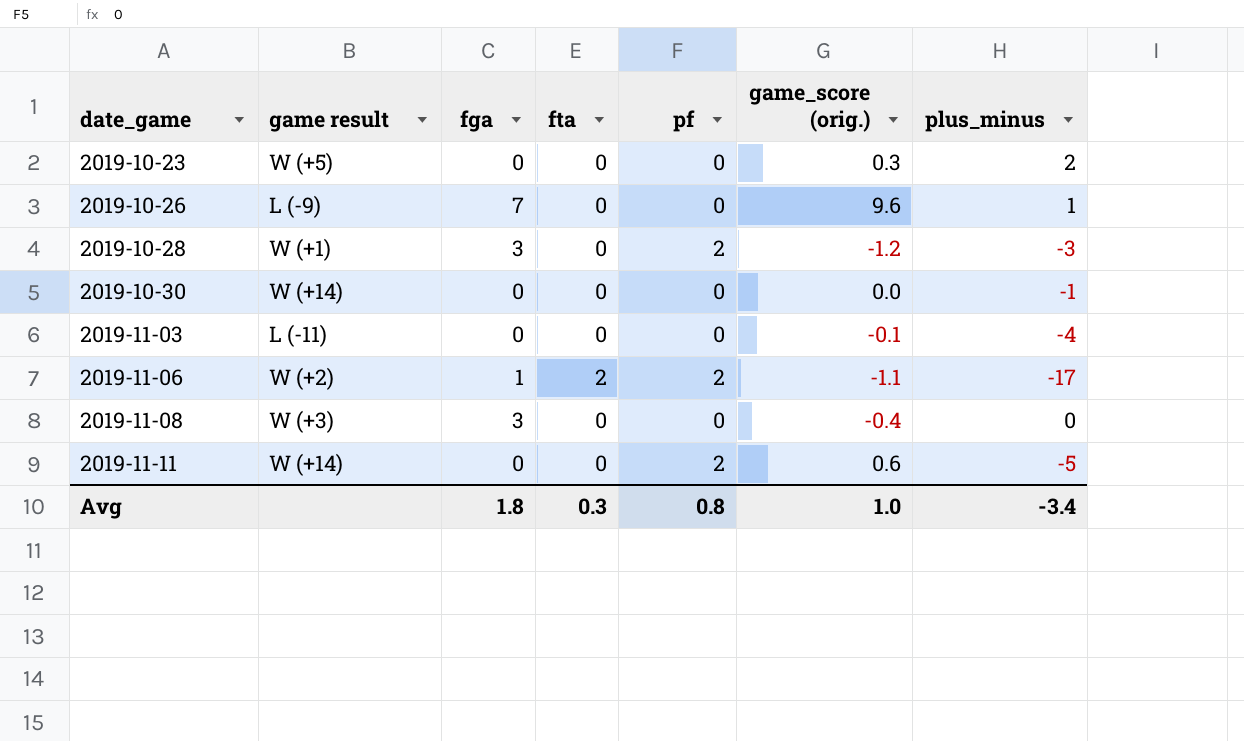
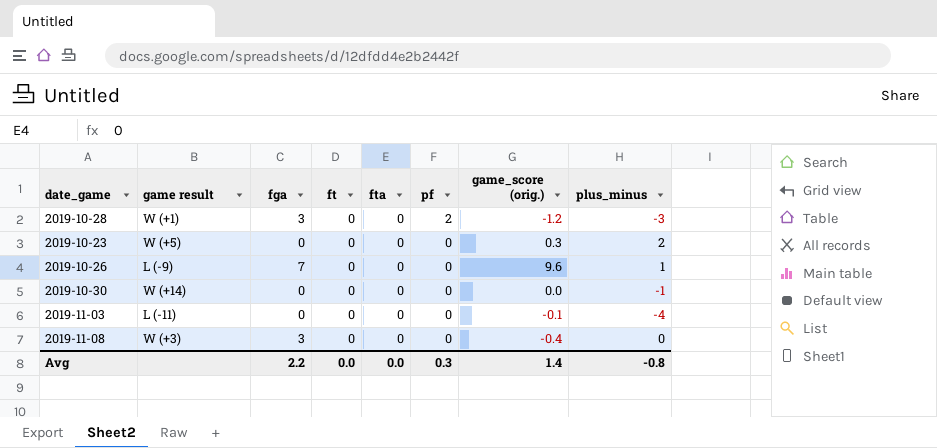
row order: date_game ascending -> pf descending
column ft | position: none -> 4
row 2019-11-06: W (+2) | 1 | 2 | 2 | -1.1 | -17 -> none
row 2019-11-11: W (+14) | 0 | 0 | 2 | 0.6 | -5 -> none
Avg | fga: 1.8 -> 2.2
Avg | fta: 0.3 -> 0.0
Avg | pf: 0.8 -> 0.3
Avg | game_score (orig.): 1.0 -> 1.4
Avg | plus_minus: -3.4 -> -0.8

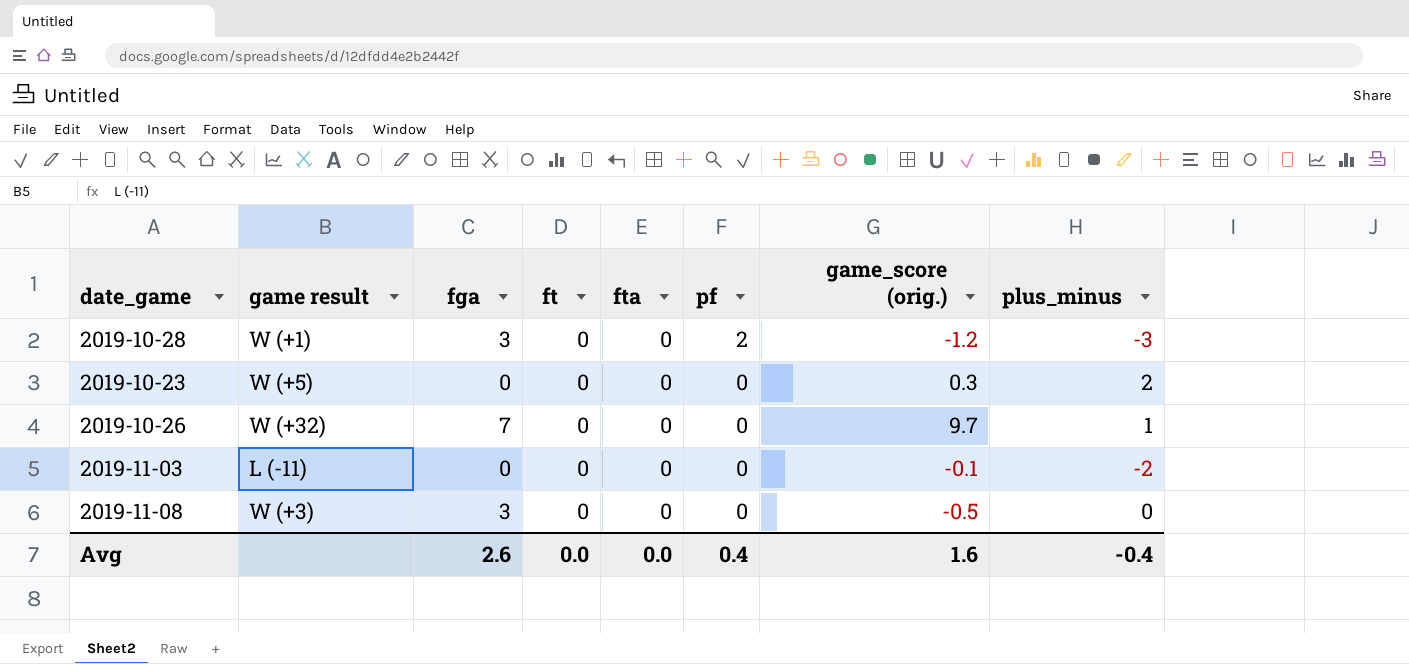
row 2019-10-30: W (+14) | 0 | 0 | 0 | 0 | 0.0 | -1 -> none
2019-10-26 | game result: L (-9) -> W (+32)
2019-10-26 | game_score (orig.): 9.6 -> 9.7
2019-11-03 | plus_minus: -4 -> -2
2019-11-08 | game_score (orig.): -0.4 -> -0.5
Avg | fga: 2.2 -> 2.6
Avg | pf: 0.3 -> 0.4
Avg | game_score (orig.): 1.4 -> 1.6
Avg | plus_minus: -0.8 -> -0.4

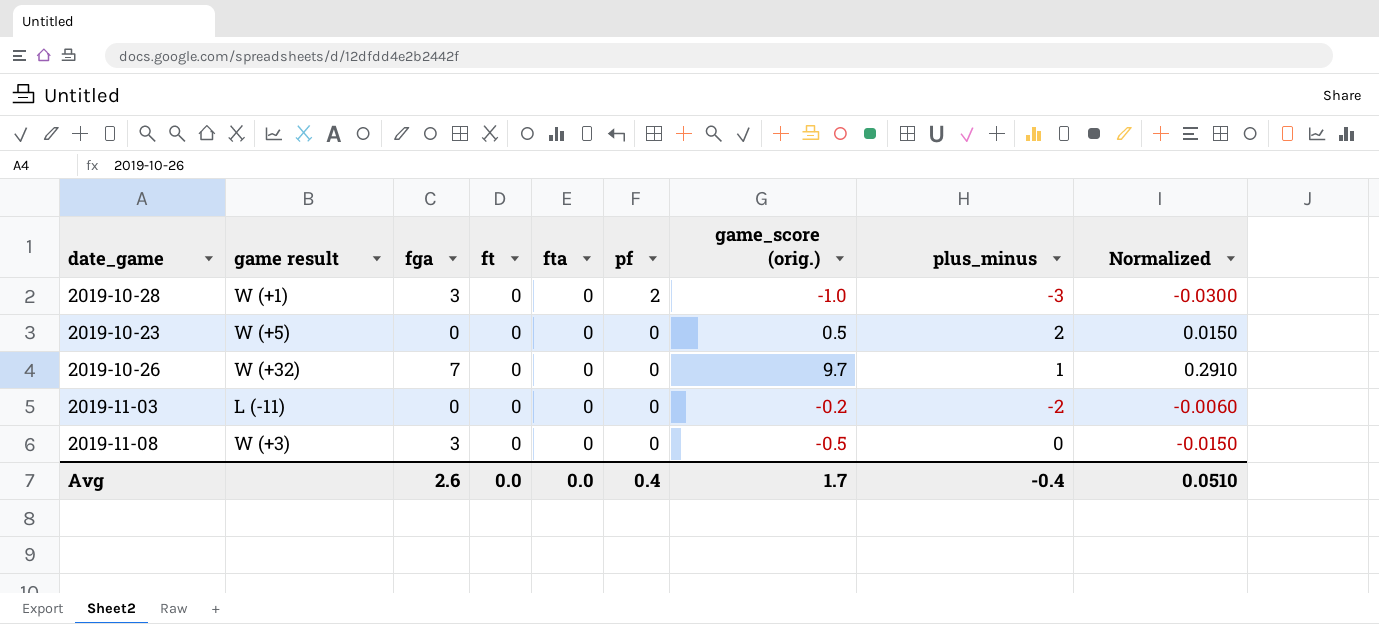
column Normalized | formula: none -> [game_score (orig.)] * 0.03
2019-10-28 | game_score (orig.): -1.2 -> -1.0
2019-10-23 | game_score (orig.): 0.3 -> 0.5
2019-11-03 | game_score (orig.): -0.1 -> -0.2
Avg | game_score (orig.): 1.6 -> 1.7

